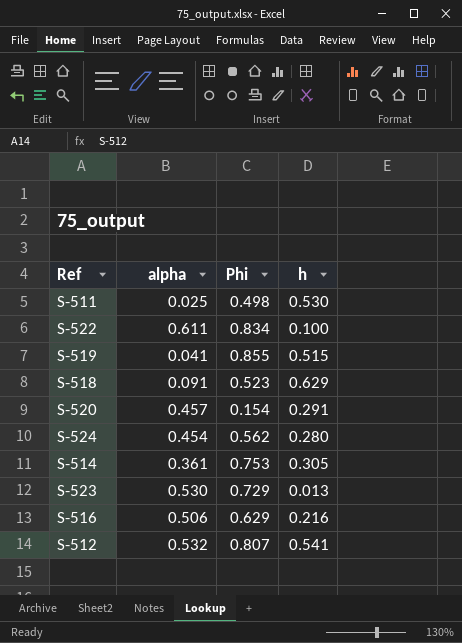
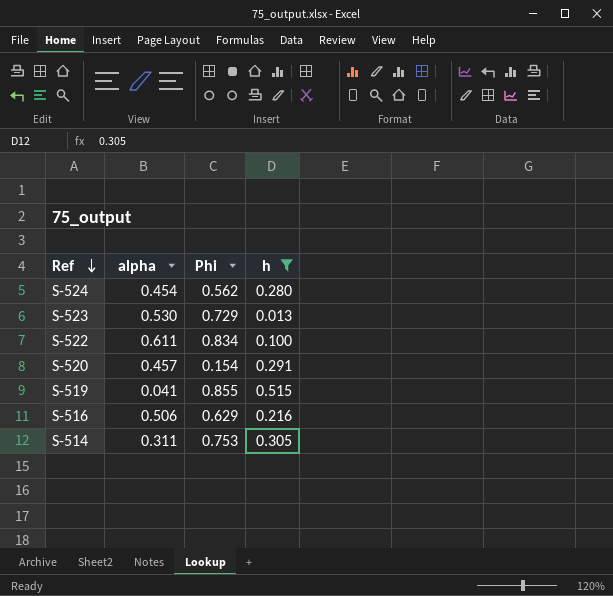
filter: none -> h <= 0.515
row order: none -> Ref descending
S-514 | alpha: 0.361 -> 0.311

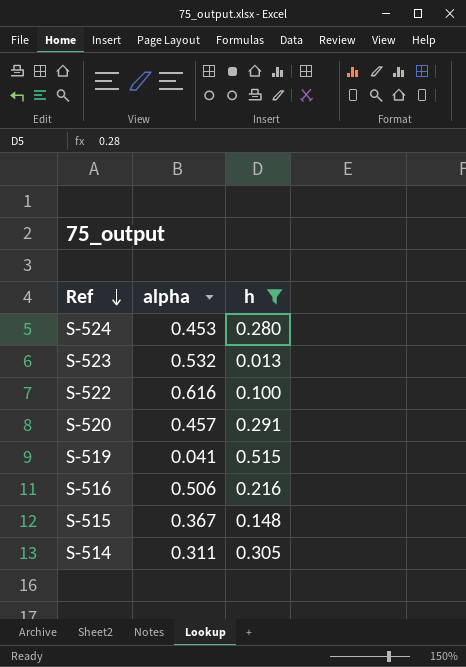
column Phi | position: 3 -> none
S-524 | alpha: 0.454 -> 0.453
S-523 | alpha: 0.530 -> 0.532
S-522 | alpha: 0.611 -> 0.616
row S-515: none -> 0.367 | 0.148

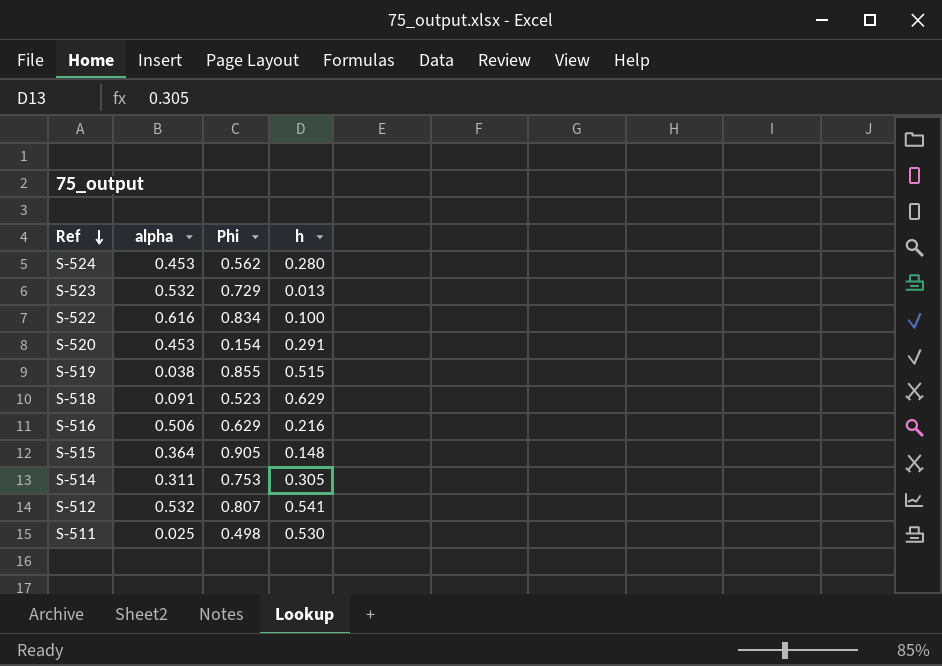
filter: h <= 0.515 -> none
column Phi | position: none -> 3
S-520 | alpha: 0.457 -> 0.453
S-519 | alpha: 0.041 -> 0.038
S-515 | alpha: 0.367 -> 0.364

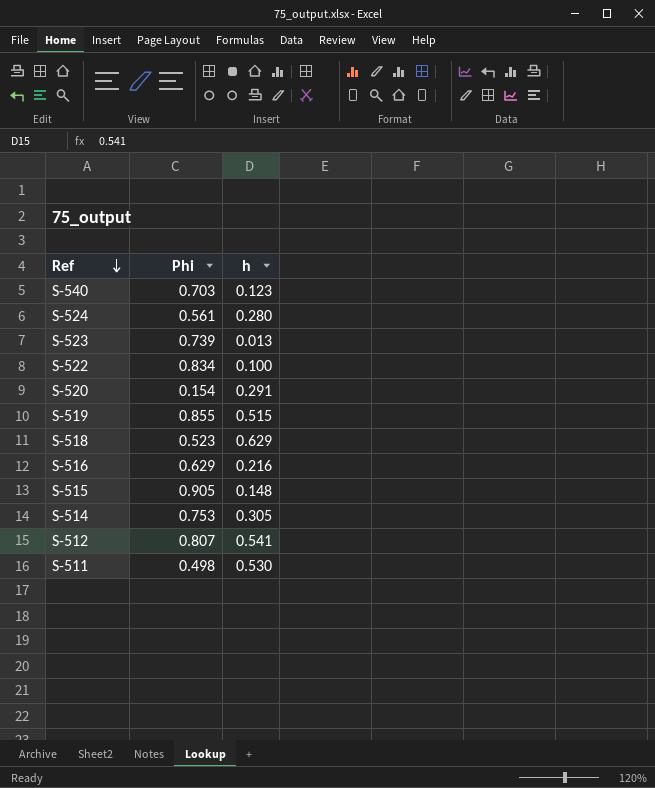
column alpha | position: 2 -> none
row S-540: none -> 0.703 | 0.123
S-524 | Phi: 0.562 -> 0.561
S-523 | Phi: 0.729 -> 0.739

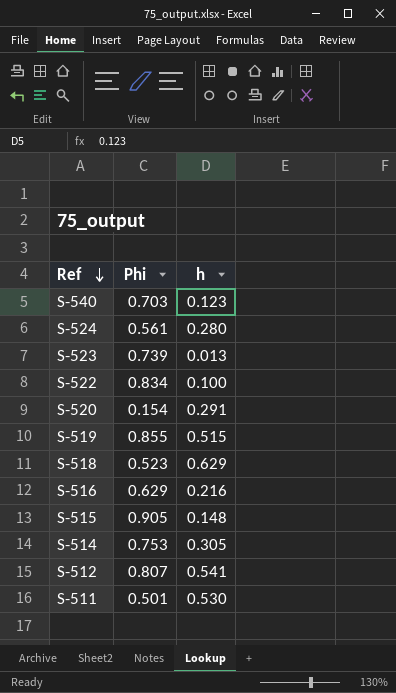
S-511 | Phi: 0.498 -> 0.501

